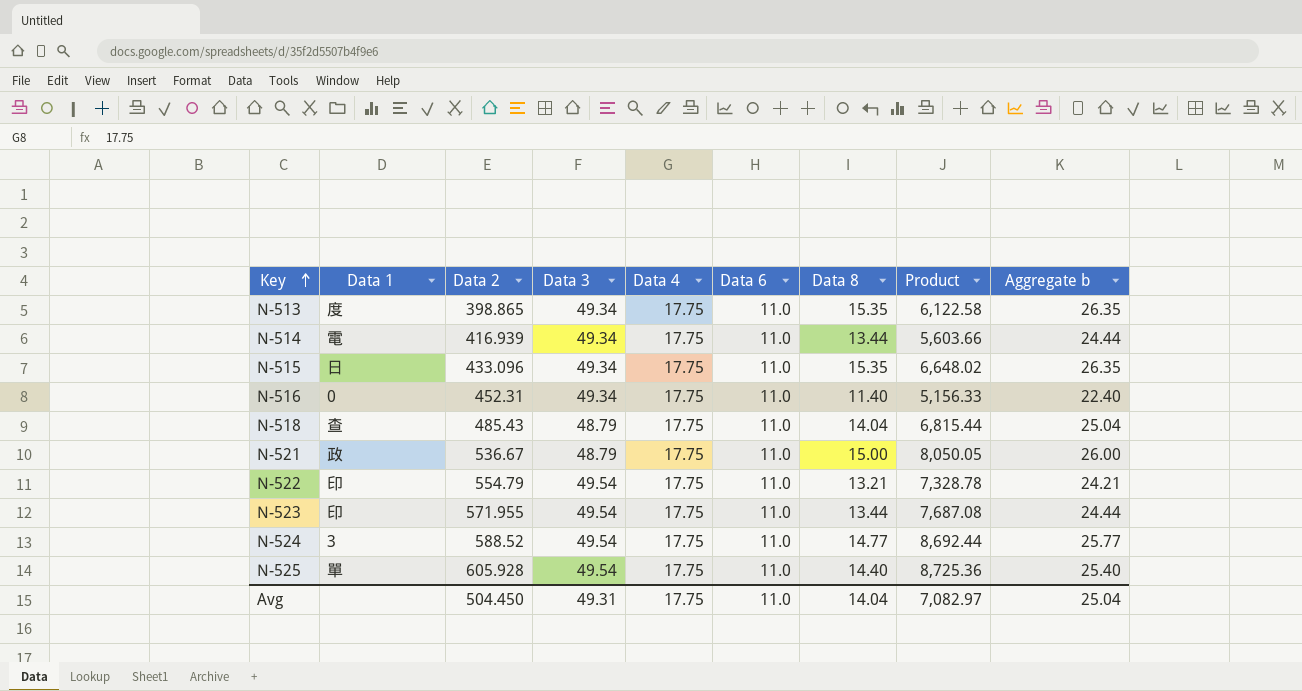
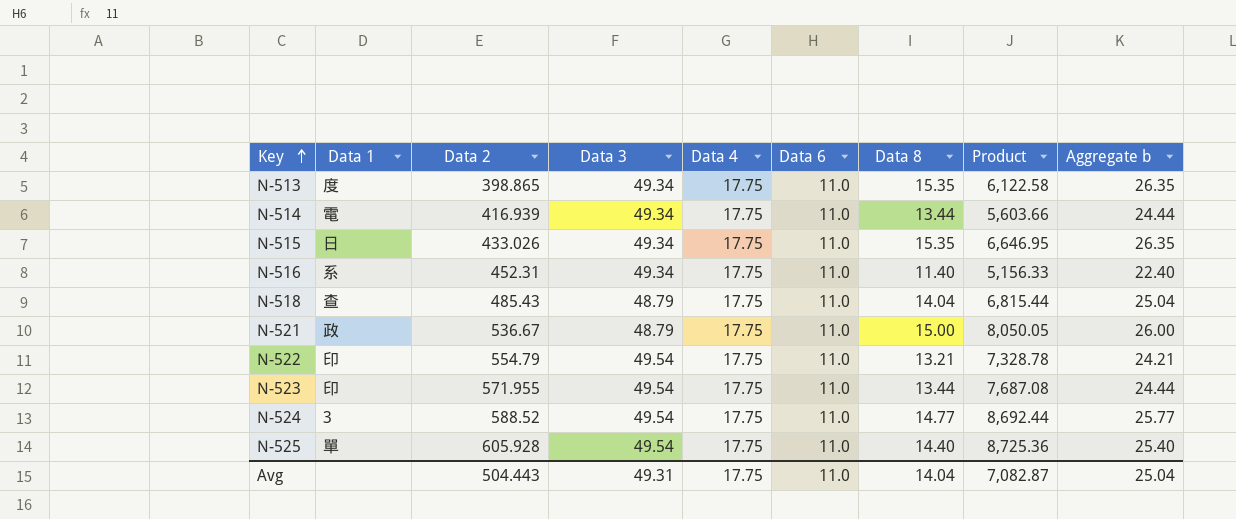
N-515 | Data 2: 433.096 -> 433.026
N-515 | Product: 6,648.02 -> 6,646.95
N-516 | Data 1: 0 -> 系
Avg | Data 2: 504.450 -> 504.443
Avg | Product: 7,082.97 -> 7,082.87

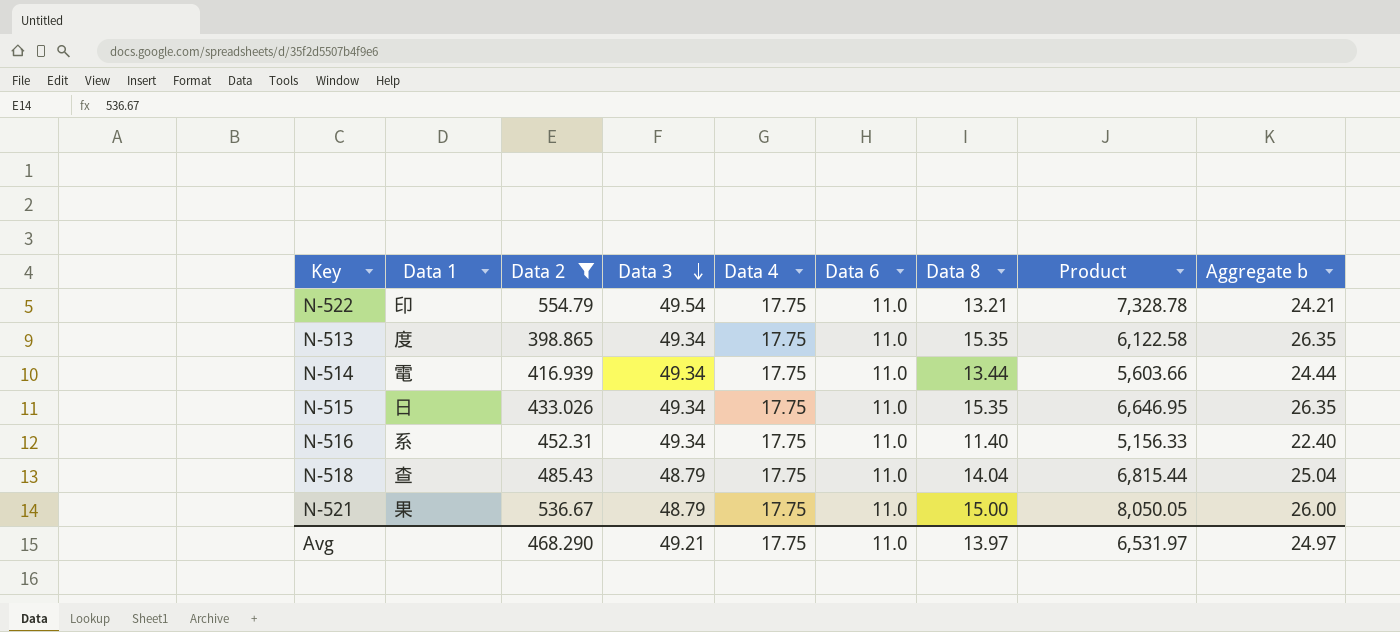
filter: none -> Data 2 <= 554.79
row order: Key ascending -> Data 3 descending
N-521 | Data 1: 政 -> 果
Avg | Data 2: 504.443 -> 468.290
Avg | Data 3: 49.31 -> 49.21
Avg | Data 8: 14.04 -> 13.97
Avg | Product: 7,082.87 -> 6,531.97
Avg | Aggregate b: 25.04 -> 24.97

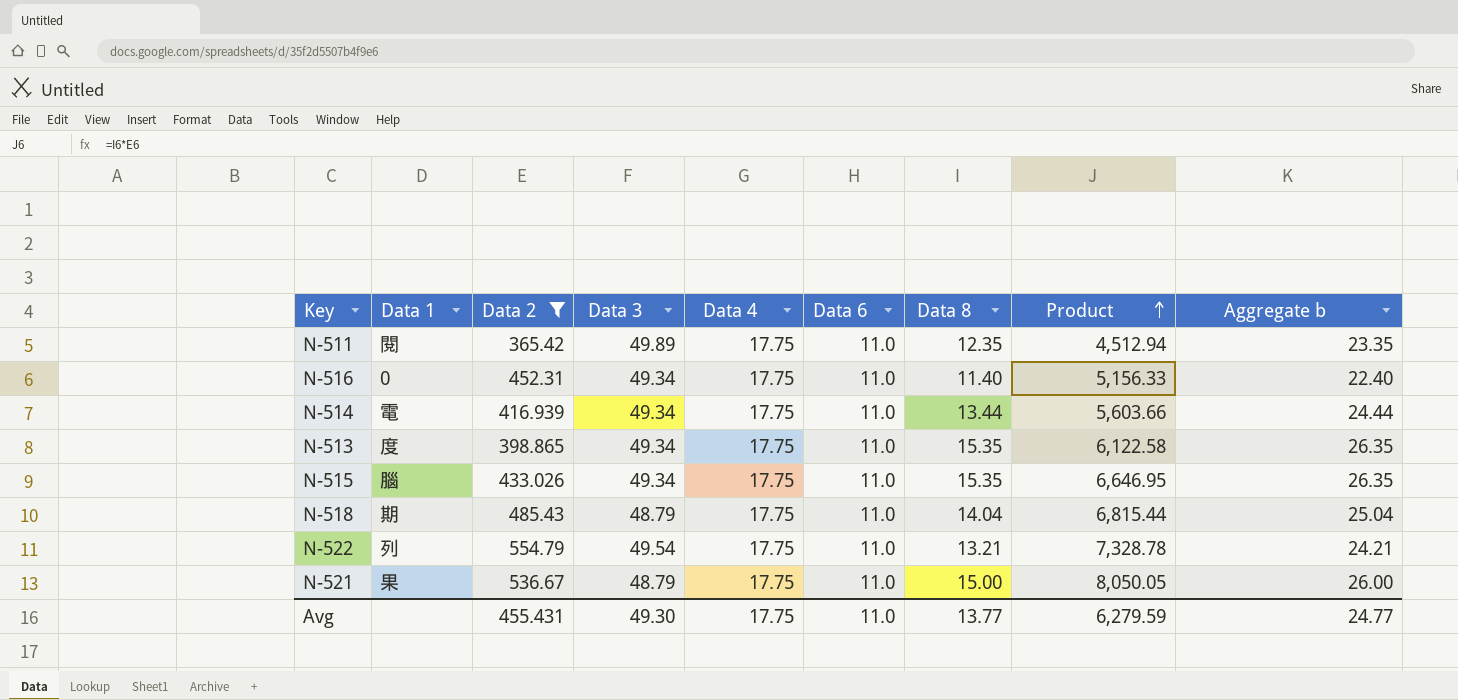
row order: Data 3 descending -> Product ascending
row N-511: none -> 閱 | 365.42 | 49.89 | 17.75 | 11.0 | 12.35 | 4,512.94 | 23.35
N-516 | Data 1: 系 -> 0
N-515 | Data 1: 日 -> 腦
N-518 | Data 1: 查 -> 期
N-522 | Data 1: 印 -> 列
Avg | Data 2: 468.290 -> 455.431
Avg | Data 3: 49.21 -> 49.30
Avg | Data 8: 13.97 -> 13.77
Avg | Product: 6,531.97 -> 6,279.59
Avg | Aggregate b: 24.97 -> 24.77

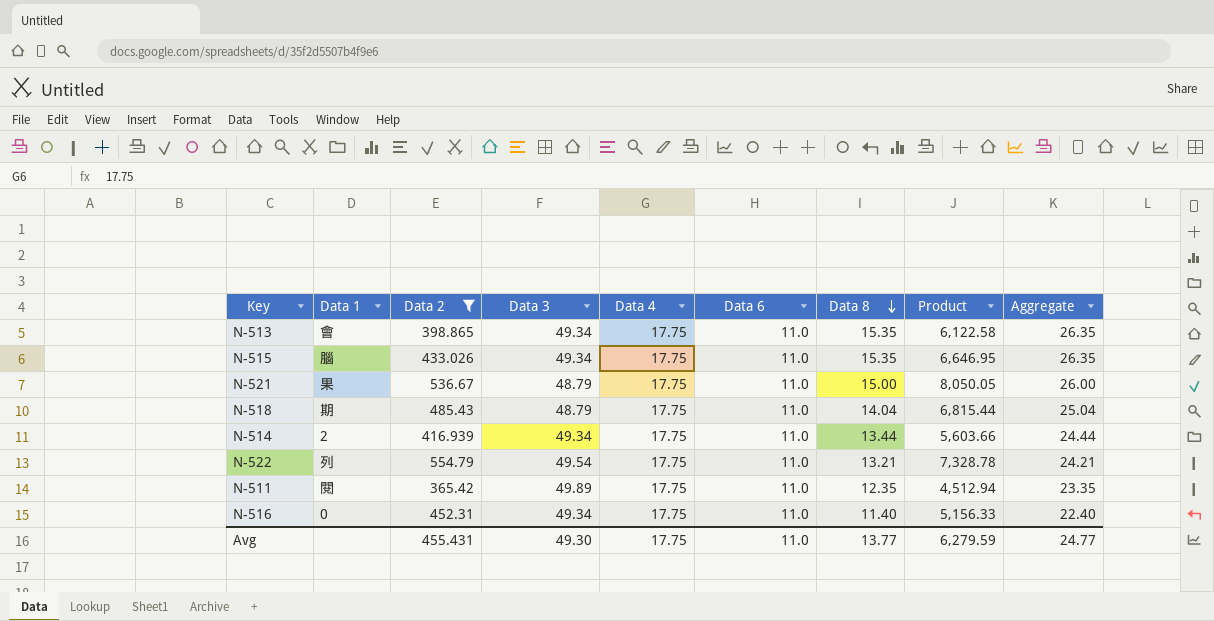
row order: Product ascending -> Data 8 descending
column name: Aggregate b -> Aggregate
N-513 | Data 1: 度 -> 會
N-514 | Data 1: 電 -> 2

